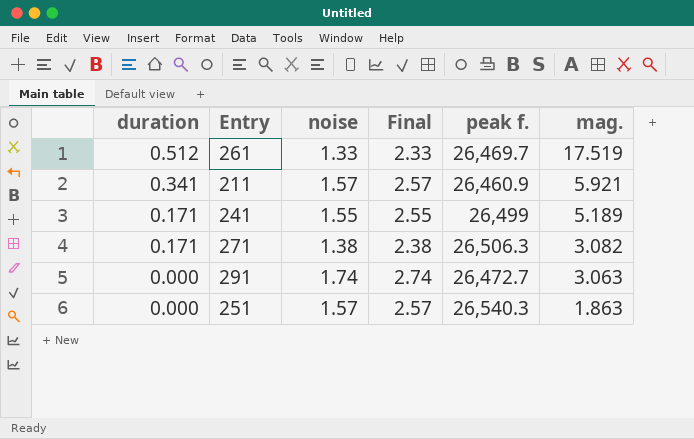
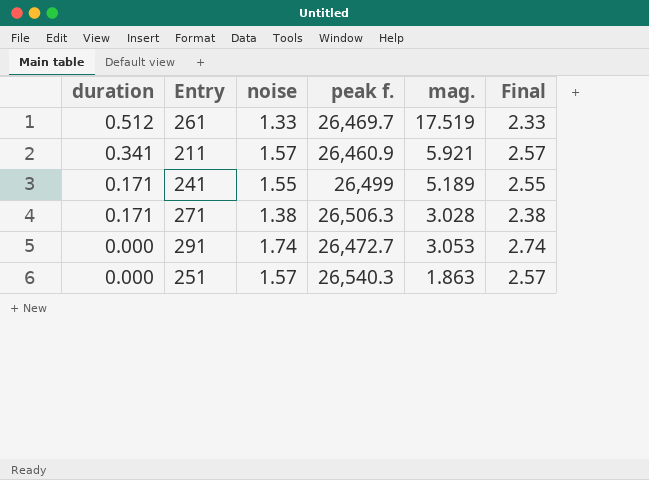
column Final | position: 4 -> 6
271 | mag.: 3.082 -> 3.028
291 | mag.: 3.063 -> 3.053

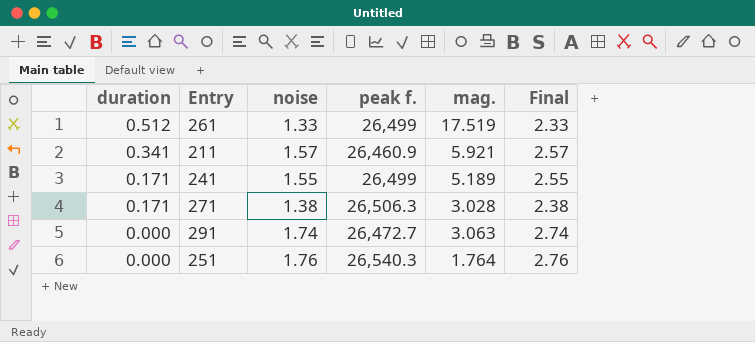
261 | peak f.: 26,469.7 -> 26,499
291 | mag.: 3.053 -> 3.063
251 | noise: 1.57 -> 1.76
251 | mag.: 1.863 -> 1.764
251 | Final: 2.57 -> 2.76

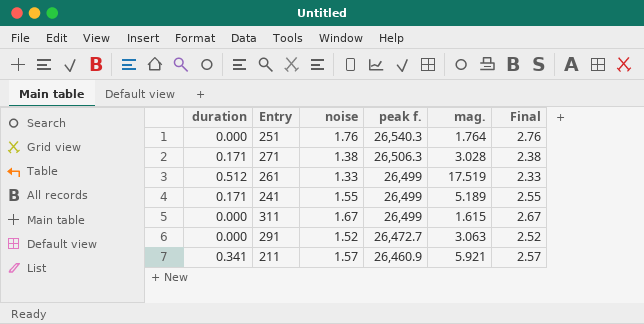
row order: duration descending -> peak f. descending
row 311: none -> 0.000 | 1.67 | 26,499 | 1.615 | 2.67
291 | noise: 1.74 -> 1.52
291 | Final: 2.74 -> 2.52

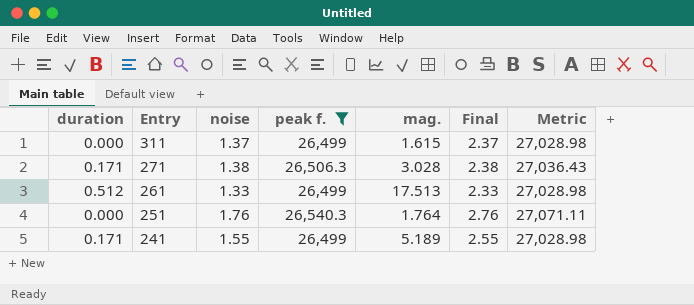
filter: none -> peak f. >= 26,499
row order: peak f. descending -> Entry descending
column Metric | formula: none -> [peak f.] * 1.02
311 | noise: 1.67 -> 1.37
311 | Final: 2.67 -> 2.37
261 | mag.: 17.519 -> 17.513

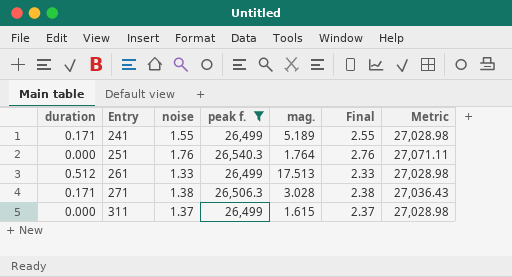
row order: Entry descending -> Entry ascending

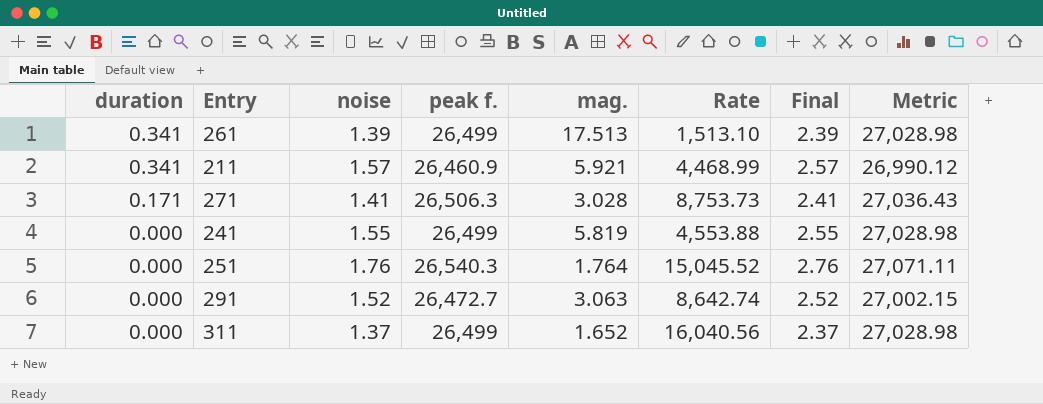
filter: peak f. >= 26,499 -> none
row order: Entry ascending -> duration descending
column Rate | formula: none -> [peak f.] / [mag.]
261 | duration: 0.512 -> 0.341
261 | noise: 1.33 -> 1.39
261 | Final: 2.33 -> 2.39
271 | noise: 1.38 -> 1.41
271 | Final: 2.38 -> 2.41
241 | duration: 0.171 -> 0.000
241 | mag.: 5.189 -> 5.819
311 | mag.: 1.615 -> 1.652

